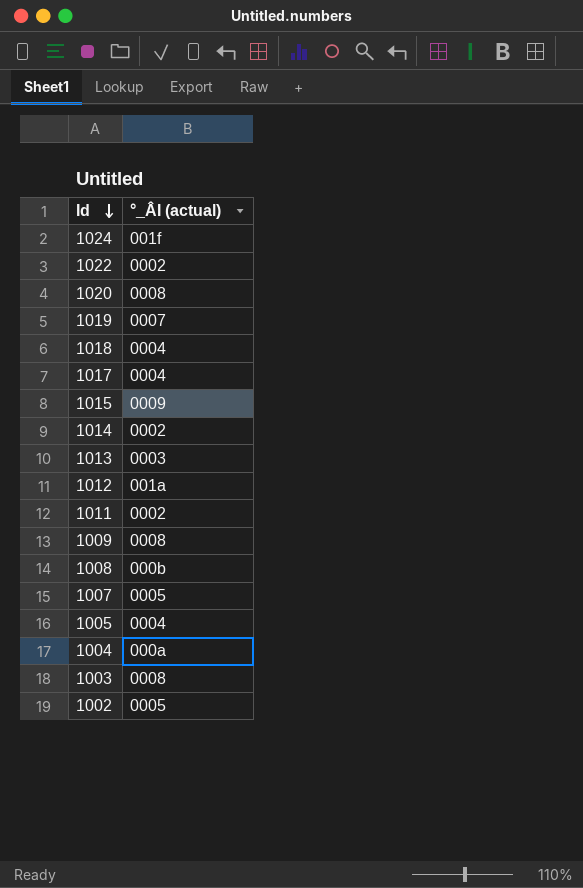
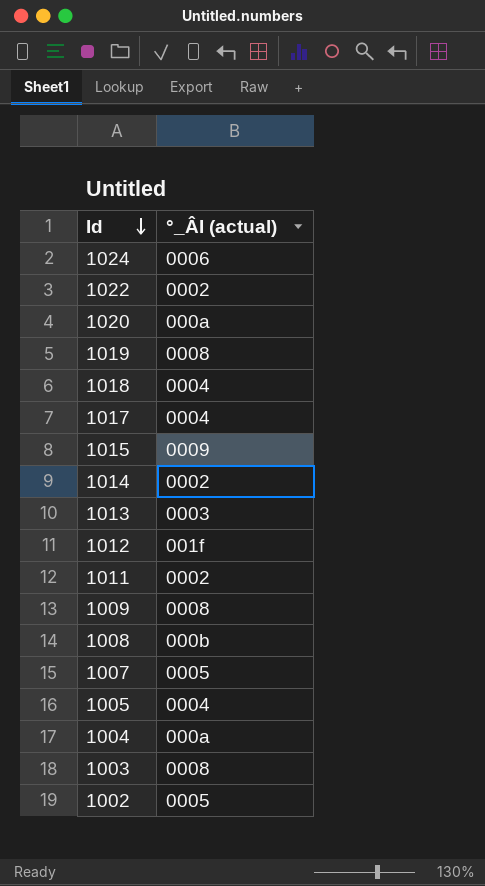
1024 | °_ÂI (actual): 001f -> 0006
1020 | °_ÂI (actual): 0008 -> 000a
1019 | °_ÂI (actual): 0007 -> 0008
1012 | °_ÂI (actual): 001a -> 001f

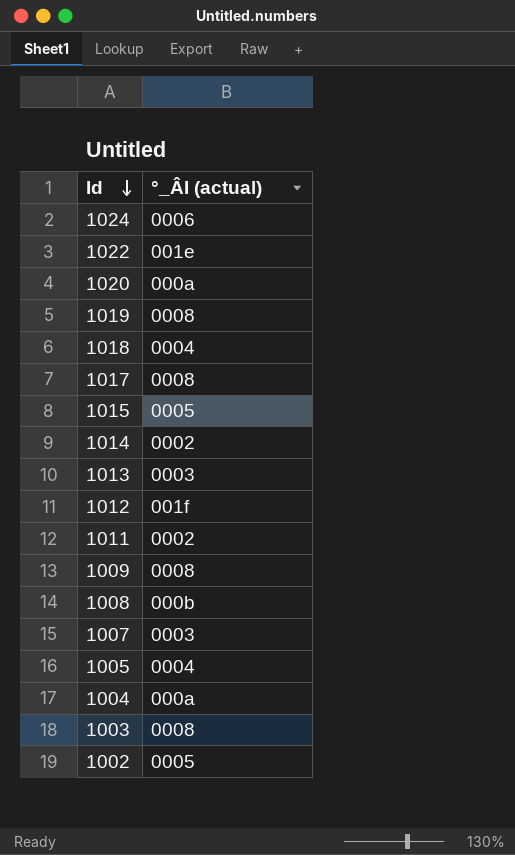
1022 | °_ÂI (actual): 0002 -> 001e
1017 | °_ÂI (actual): 0004 -> 0008
1015 | °_ÂI (actual): 0009 -> 0005
1007 | °_ÂI (actual): 0005 -> 0003

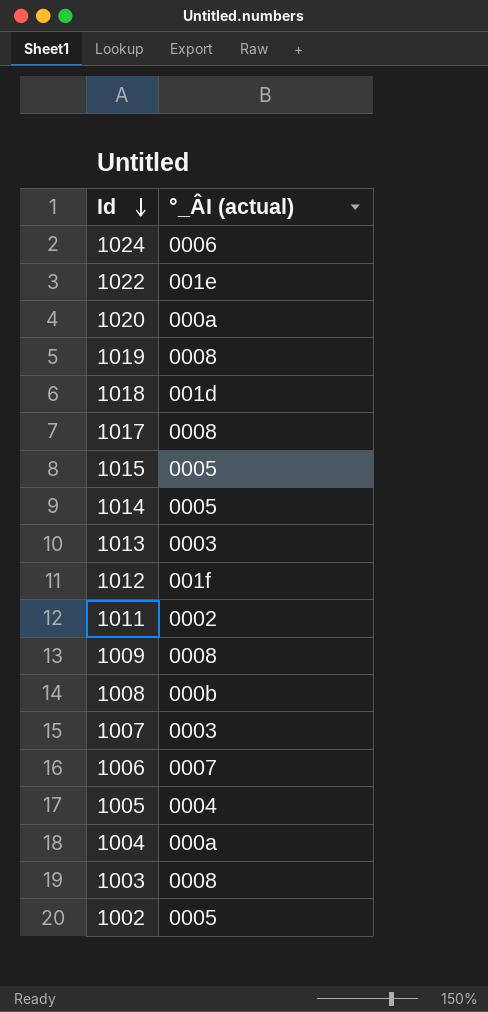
1018 | °_ÂI (actual): 0004 -> 001d
1014 | °_ÂI (actual): 0002 -> 0005
row 1006: none -> 0007

